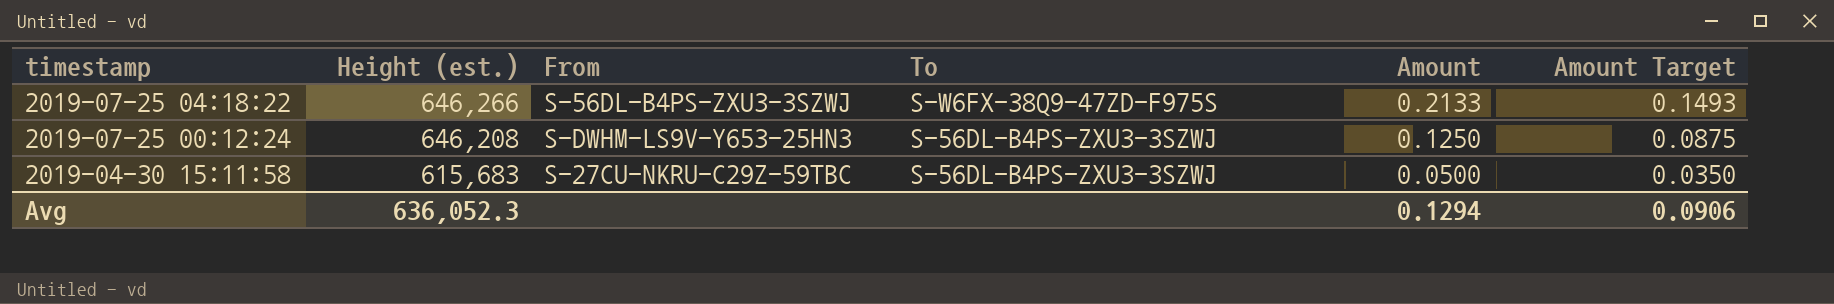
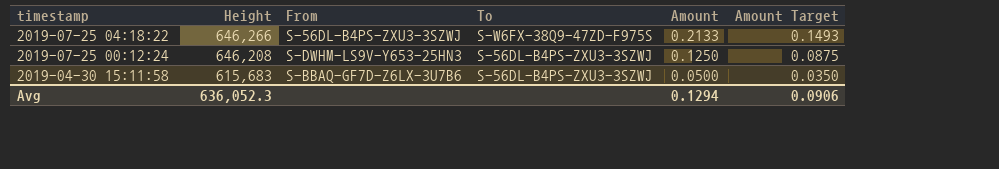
column name: Height (est.) -> Height
2019-04-30 15:11:58 | From: S-27CU-NKRU-C29Z-59TBC -> S-BBAQ-GF7D-Z6LX-3U7B6

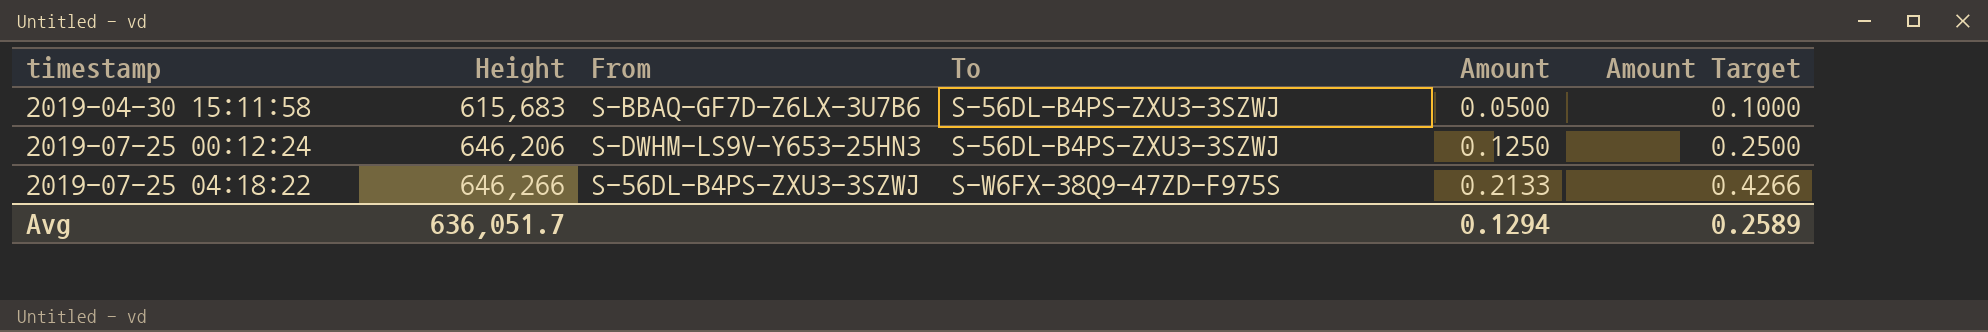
row order: timestamp descending -> timestamp ascending
column Amount Target | formula: [Amount] * 0.7 -> [Amount] * 2
2019-07-25 00:12:24 | Height: 646,208 -> 646,206
Avg | Height: 636,052.3 -> 636,051.7
Avg | Amount Target: 0.0906 -> 0.2589

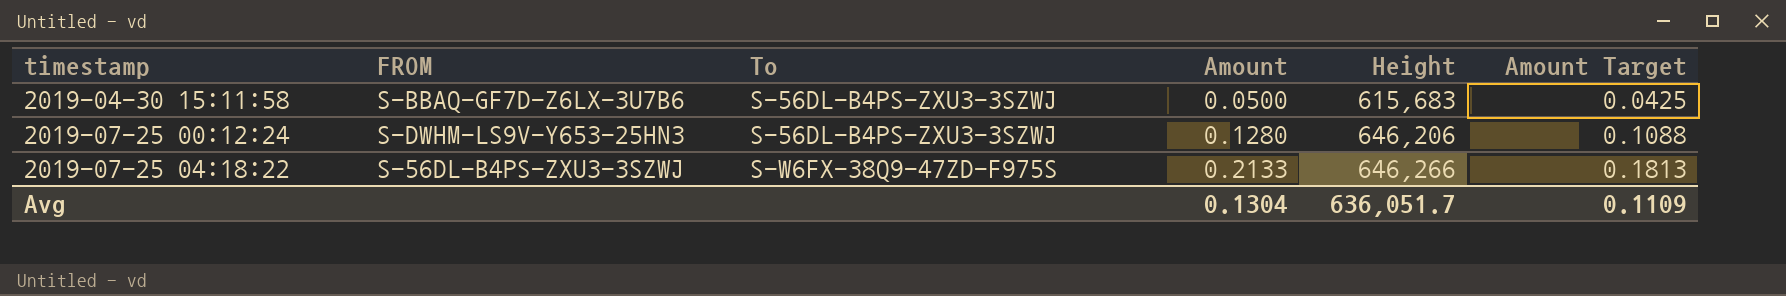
column name: From -> FROM
column Height | position: 2 -> 5
column Amount Target | formula: [Amount] * 2 -> [Amount] * 0.85
2019-07-25 00:12:24 | Amount: 0.1250 -> 0.1280
Avg | Amount: 0.1294 -> 0.1304
Avg | Amount Target: 0.2589 -> 0.1109

